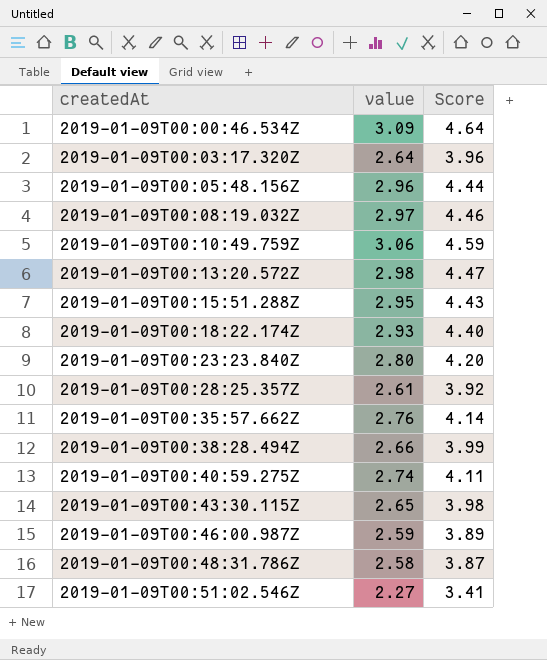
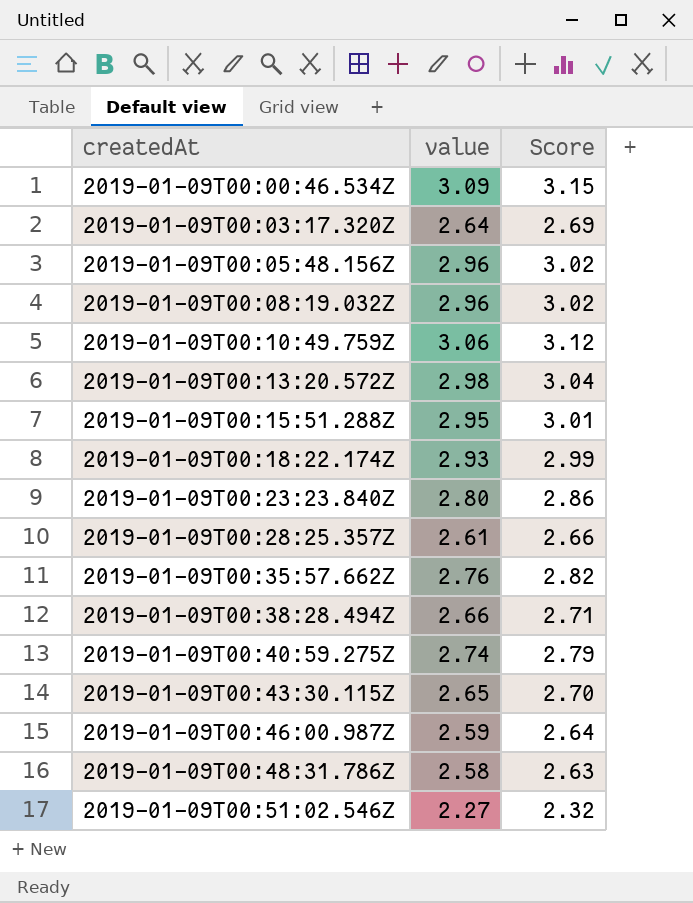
column Score | formula: [value] * 1.5 -> [value] * 1.02
2019-01-09T00:08:19.032Z | value: 2.97 -> 2.96

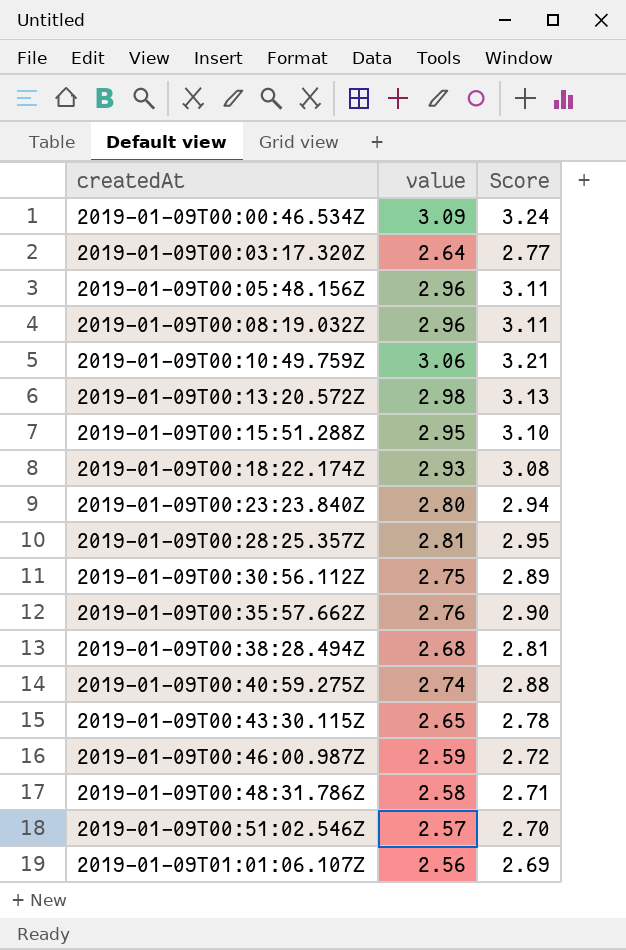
column Score | formula: [value] * 1.02 -> [value] * 1.05
2019-01-09T00:28:25.357Z | value: 2.61 -> 2.81
row 2019-01-09T00:30:56.112Z: none -> 2.75 | 2.89
2019-01-09T00:38:28.494Z | value: 2.66 -> 2.68
2019-01-09T00:51:02.546Z | value: 2.27 -> 2.57
row 2019-01-09T01:01:06.107Z: none -> 2.56 | 2.69

